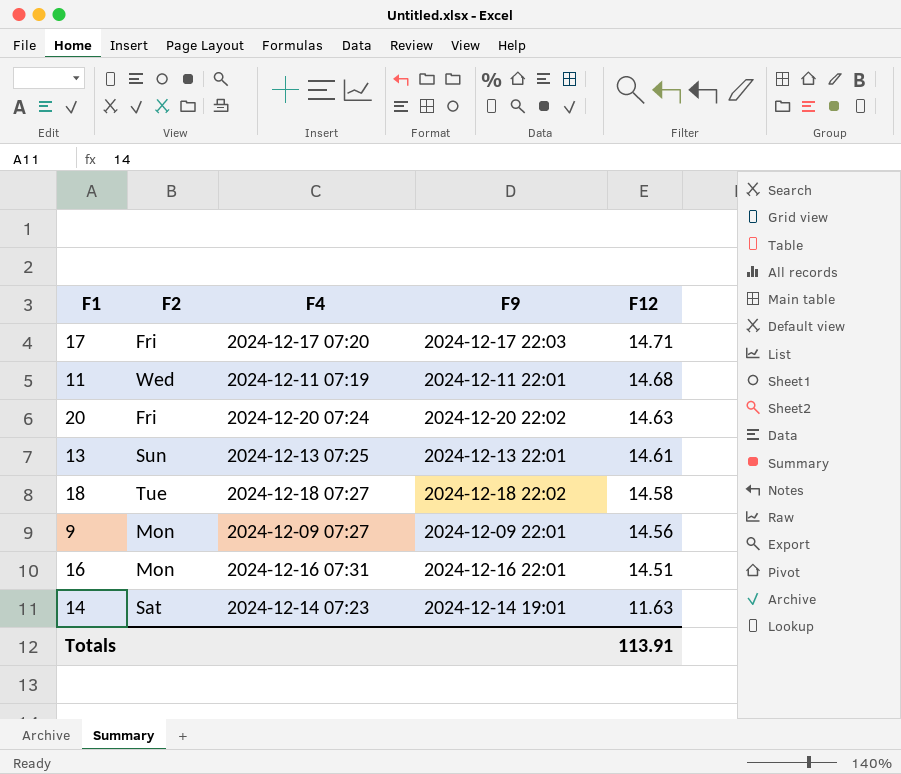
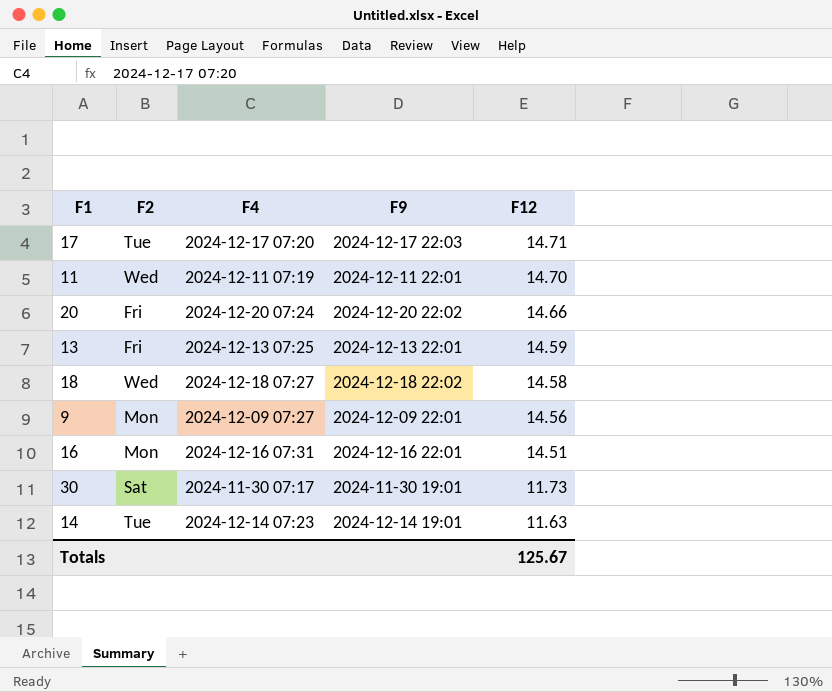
17 | F2: Fri -> Tue
11 | F12: 14.68 -> 14.70
20 | F12: 14.63 -> 14.66
13 | F2: Sun -> Fri
13 | F12: 14.61 -> 14.59
18 | F2: Tue -> Wed
row 30: none -> Sat | 2024-11-30 07:17 | 2024-11-30 19:01 | 11.73
14 | F2: Sat -> Tue
Totals | F12: 113.91 -> 125.67

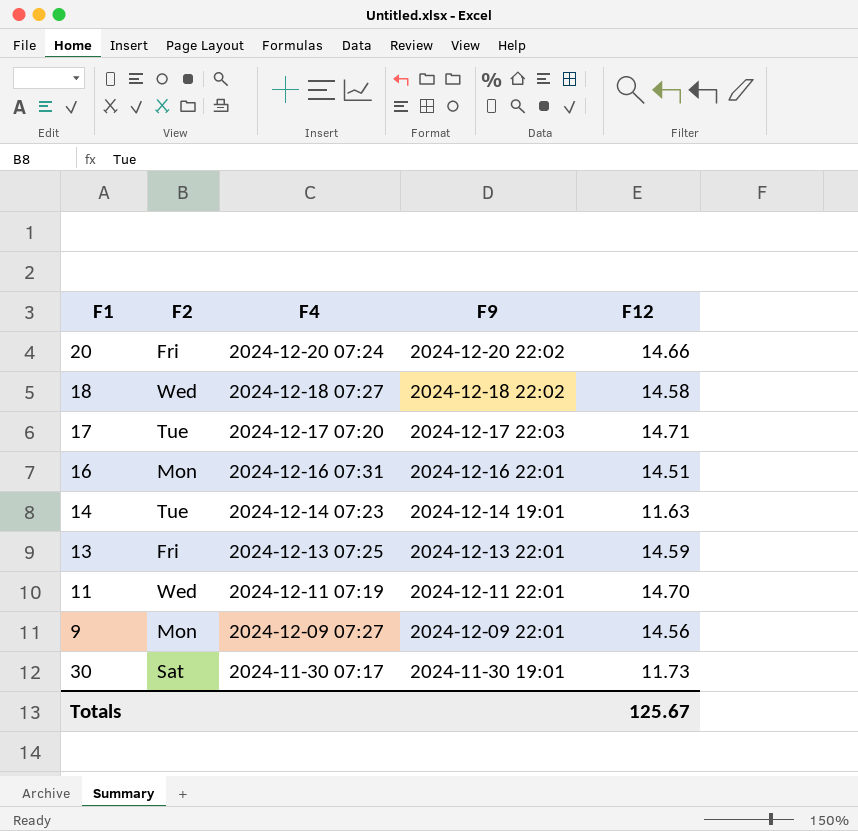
row order: F12 descending -> F4 descending

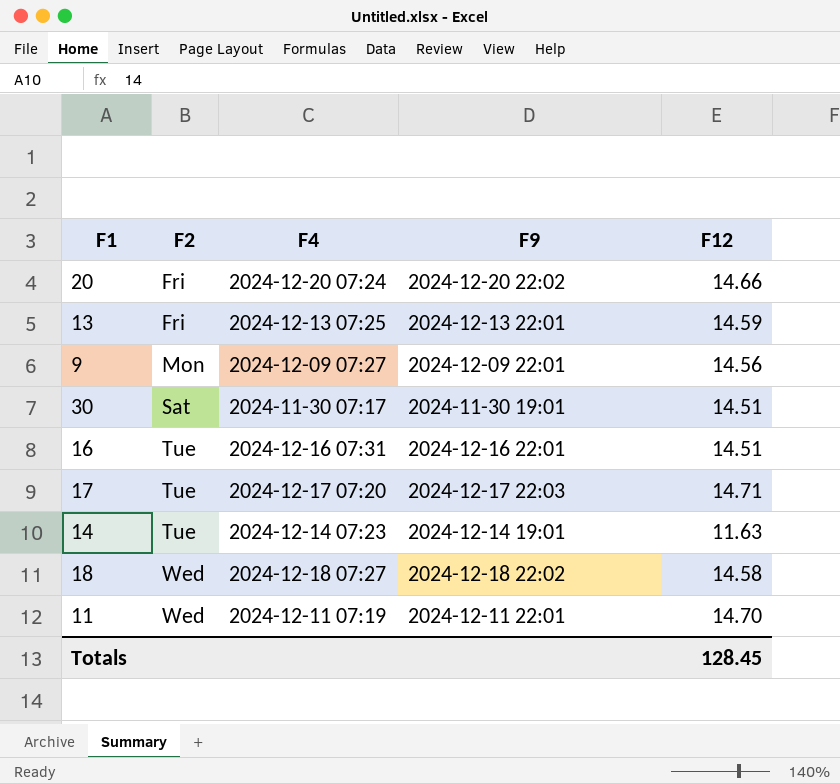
row order: F4 descending -> F2 ascending
30 | F12: 11.73 -> 14.51
16 | F2: Mon -> Tue
Totals | F12: 125.67 -> 128.45

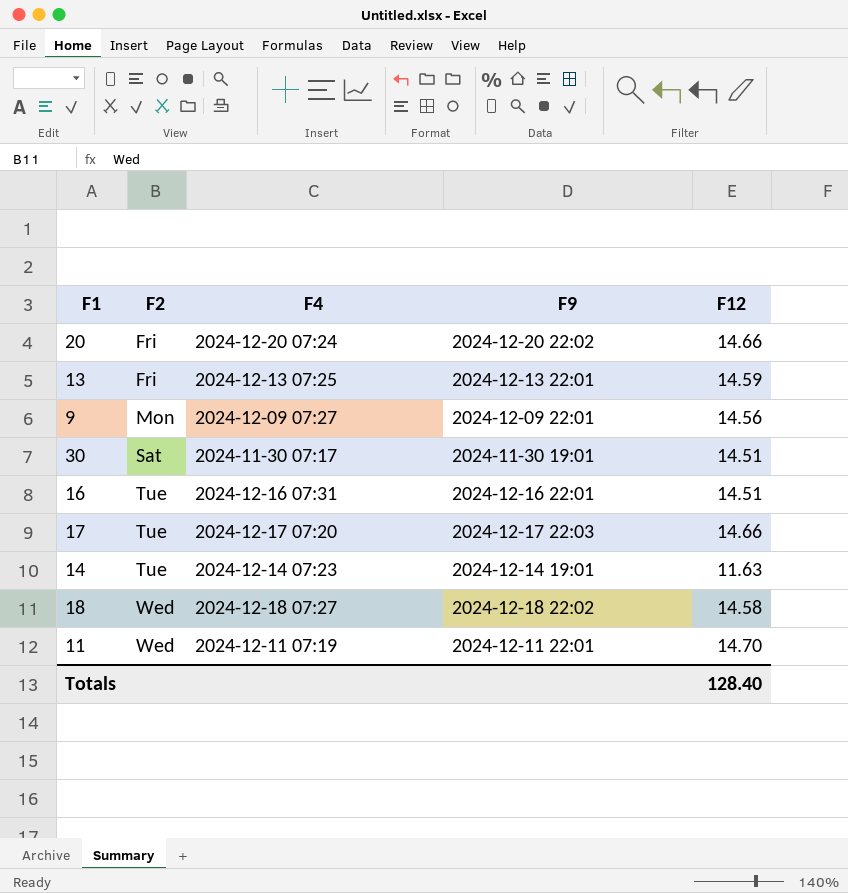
17 | F12: 14.71 -> 14.66
Totals | F12: 128.45 -> 128.40

